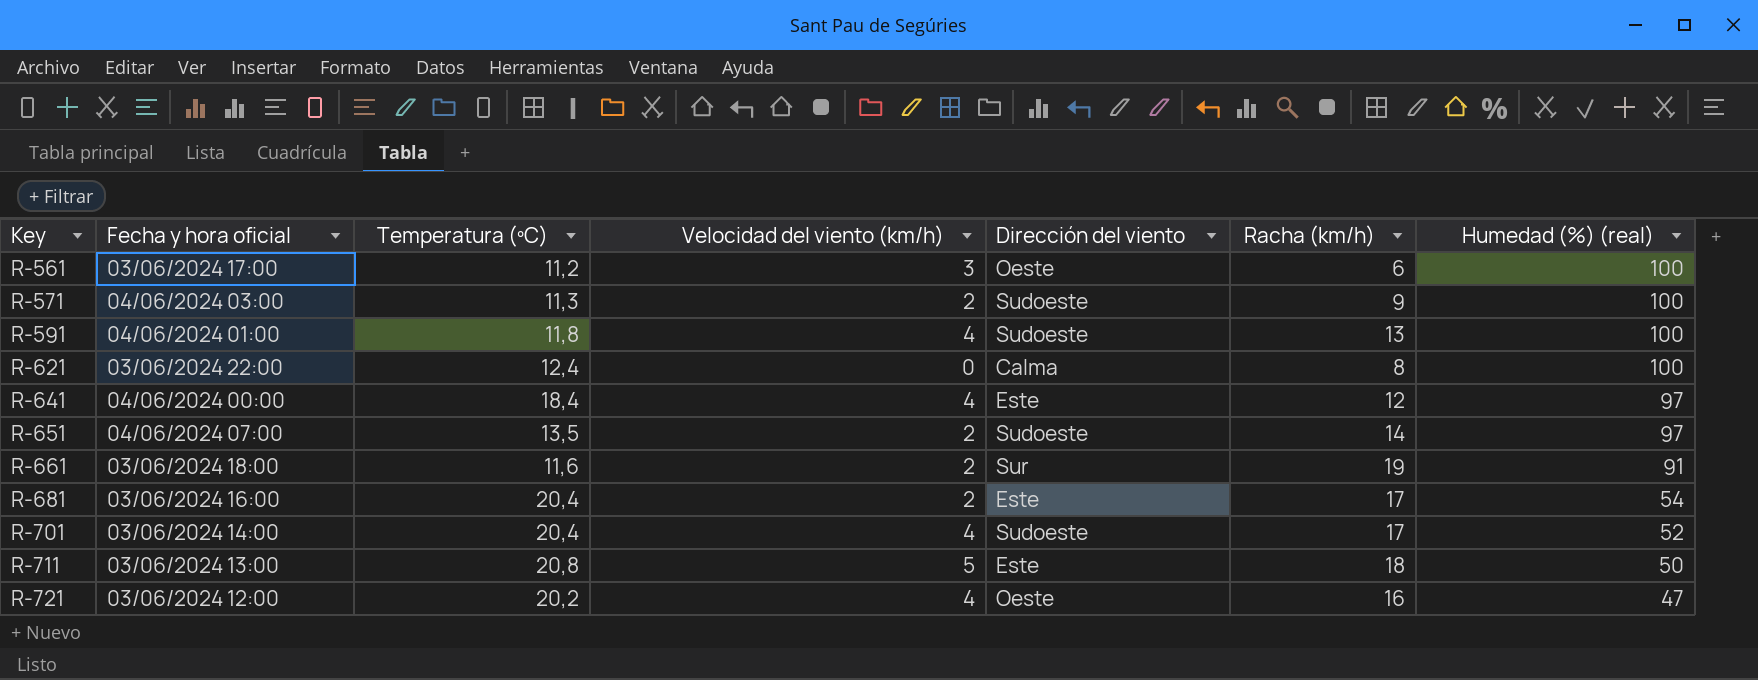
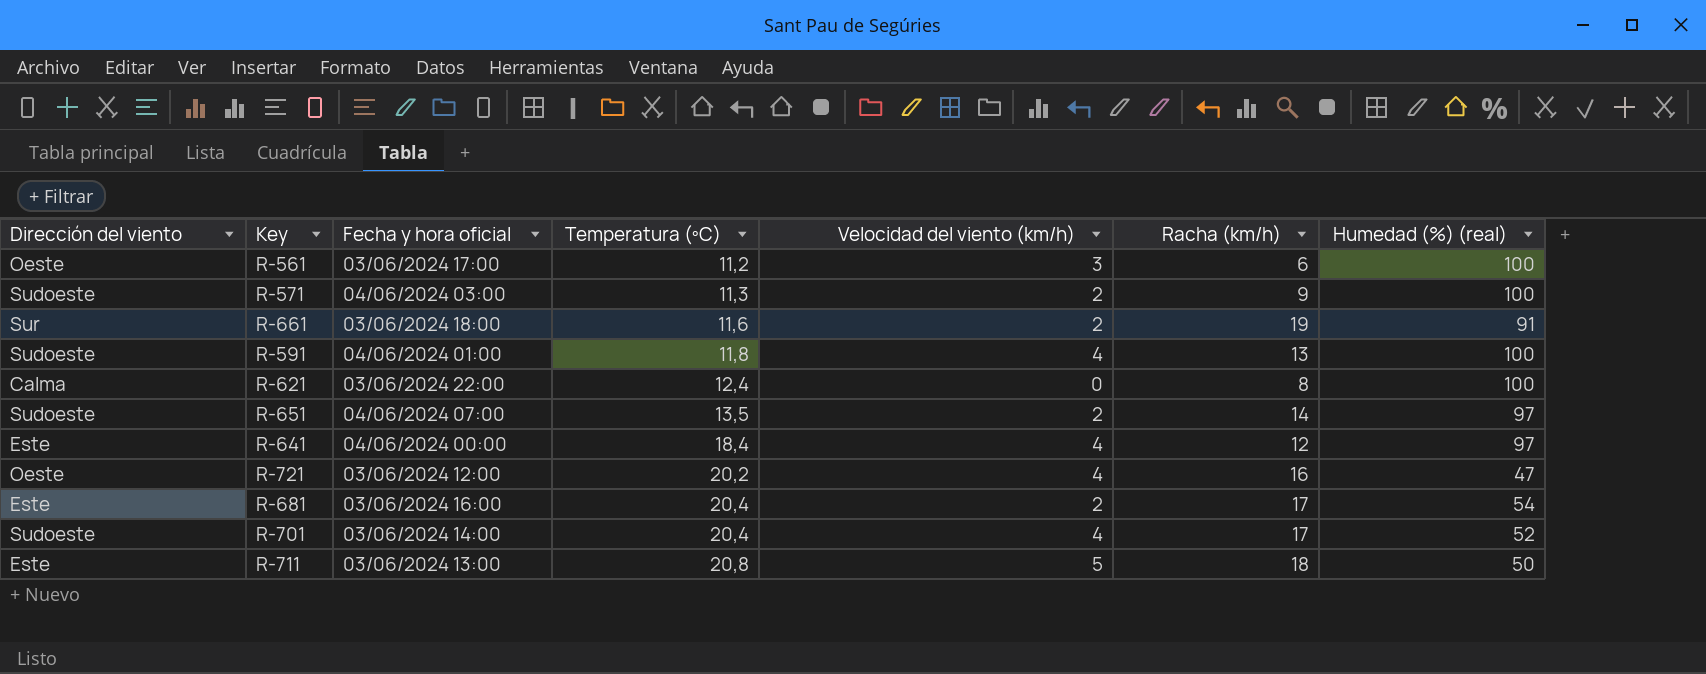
row order: Key ascending -> Temperatura (ºC) ascending
column Dirección del viento | position: 5 -> 1

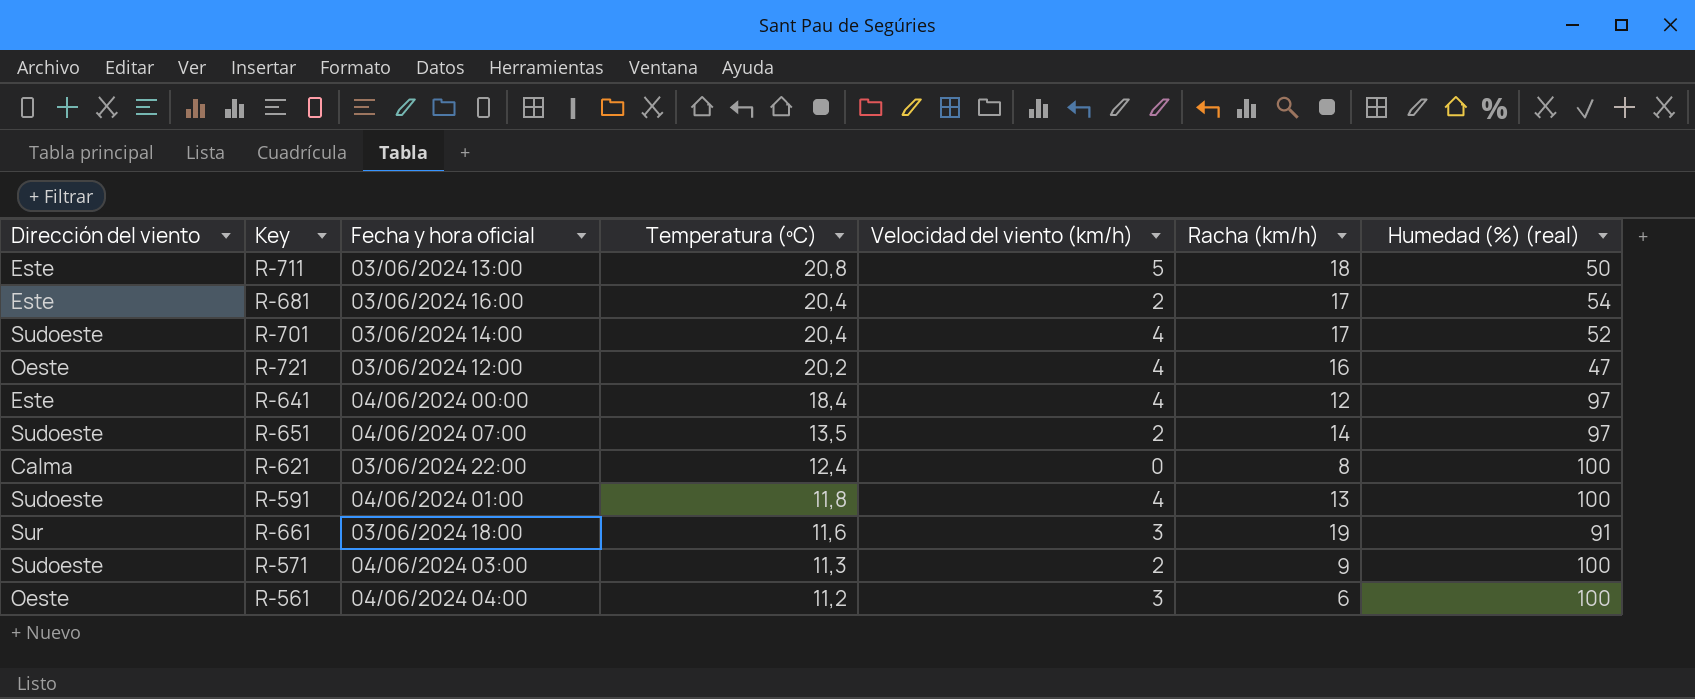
row order: Temperatura (ºC) ascending -> Temperatura (ºC) descending
R-661 | Velocidad del viento (km/h): 2 -> 3
R-561 | Fecha y hora oficial: 03/06/2024 17:00 -> 04/06/2024 04:00

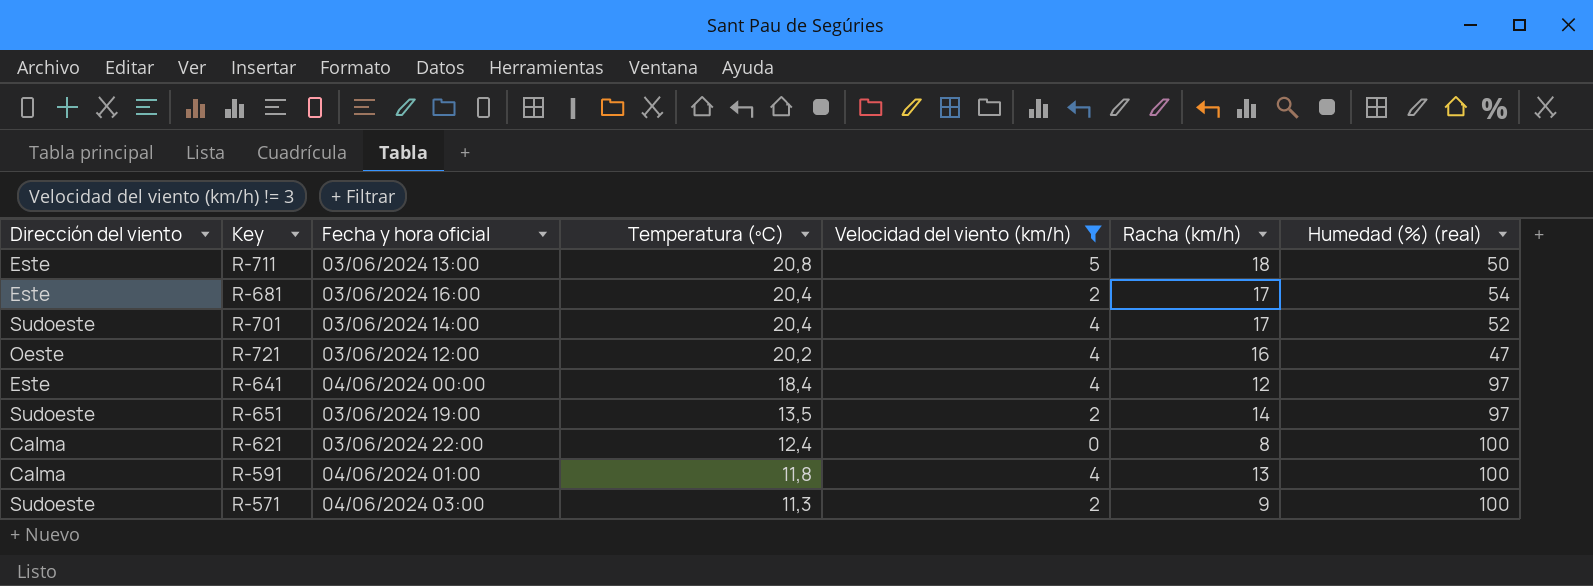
filter: none -> Velocidad del viento (km/h) != 3
R-651 | Fecha y hora oficial: 04/06/2024 07:00 -> 03/06/2024 19:00
R-591 | Dirección del viento: Sudoeste -> Calma

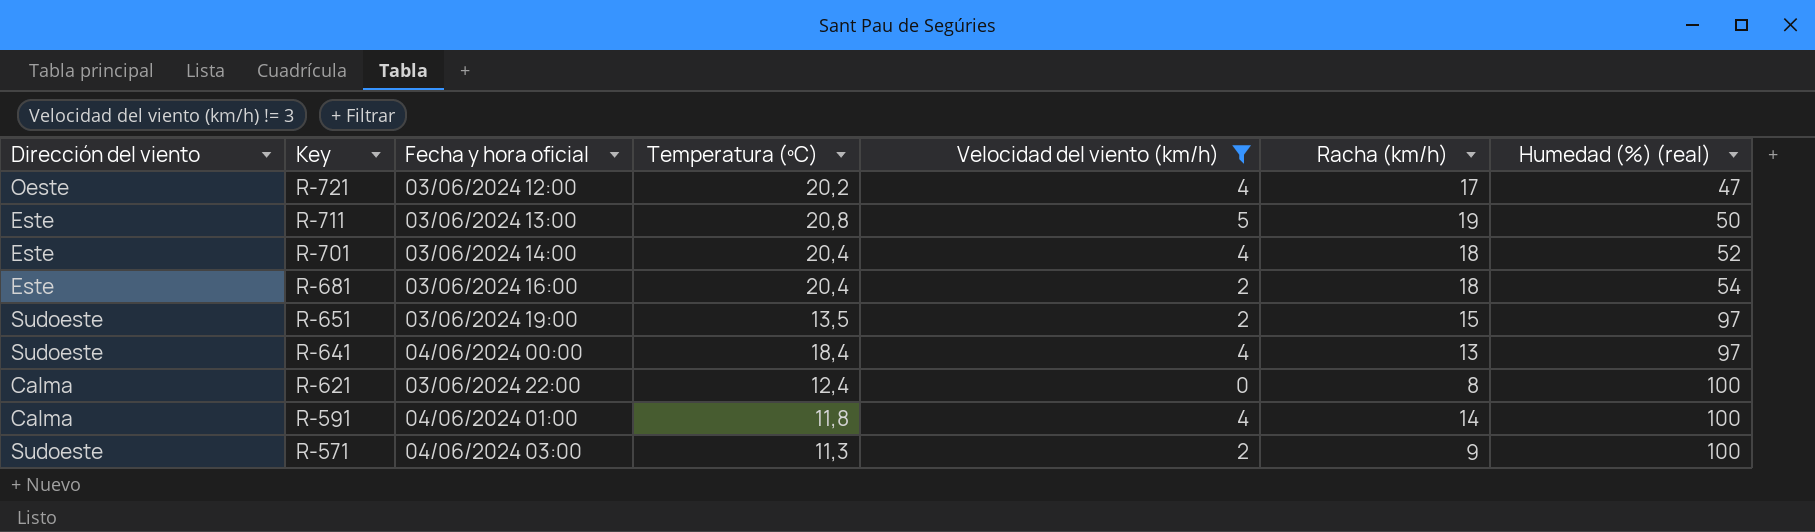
row order: Temperatura (ºC) descending -> Key descending
R-721 | Racha (km/h): 16 -> 17
R-711 | Racha (km/h): 18 -> 19
R-701 | Dirección del viento: Sudoeste -> Este
R-701 | Racha (km/h): 17 -> 18
R-681 | Racha (km/h): 17 -> 18
R-651 | Racha (km/h): 14 -> 15
R-641 | Dirección del viento: Este -> Sudoeste
R-641 | Racha (km/h): 12 -> 13
R-591 | Racha (km/h): 13 -> 14

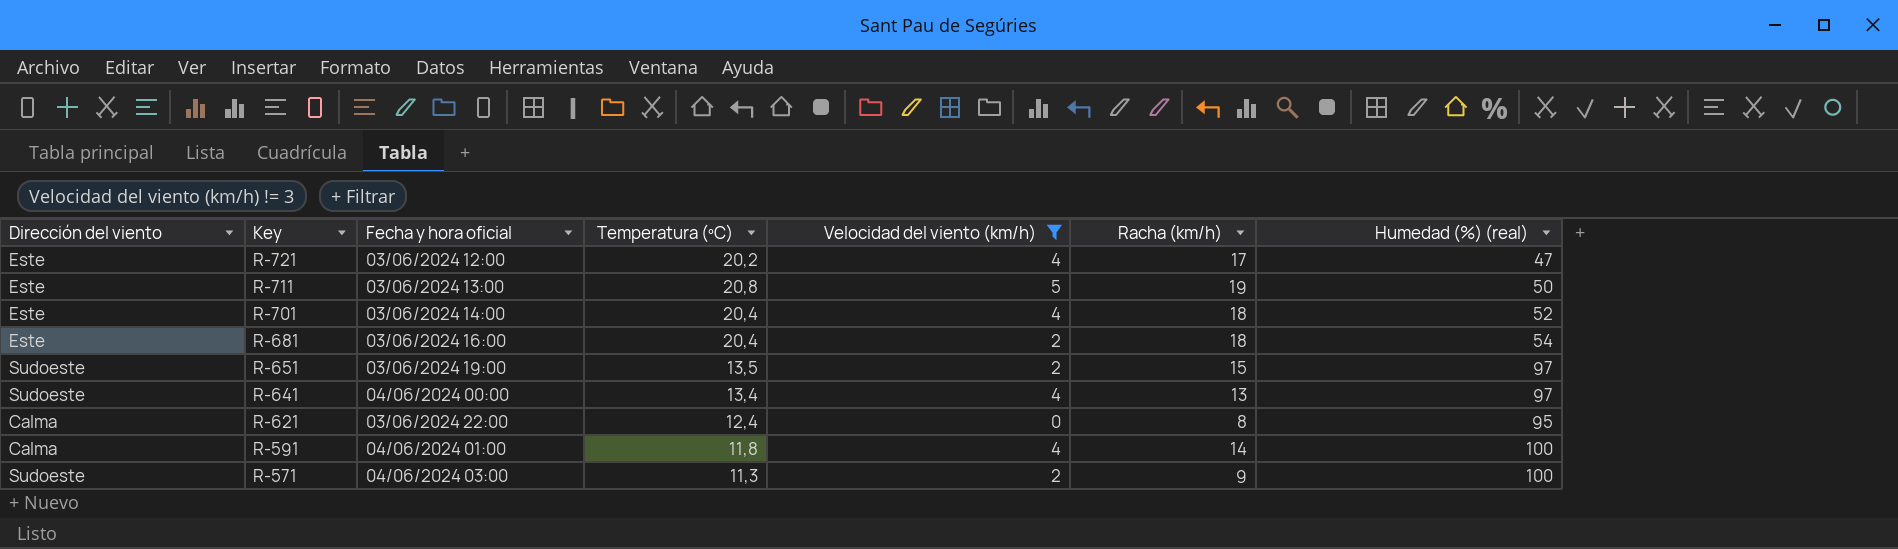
R-721 | Dirección del viento: Oeste -> Este
R-641 | Temperatura (ºC): 18,4 -> 13,4
R-621 | Humedad (%) (real): 100 -> 95

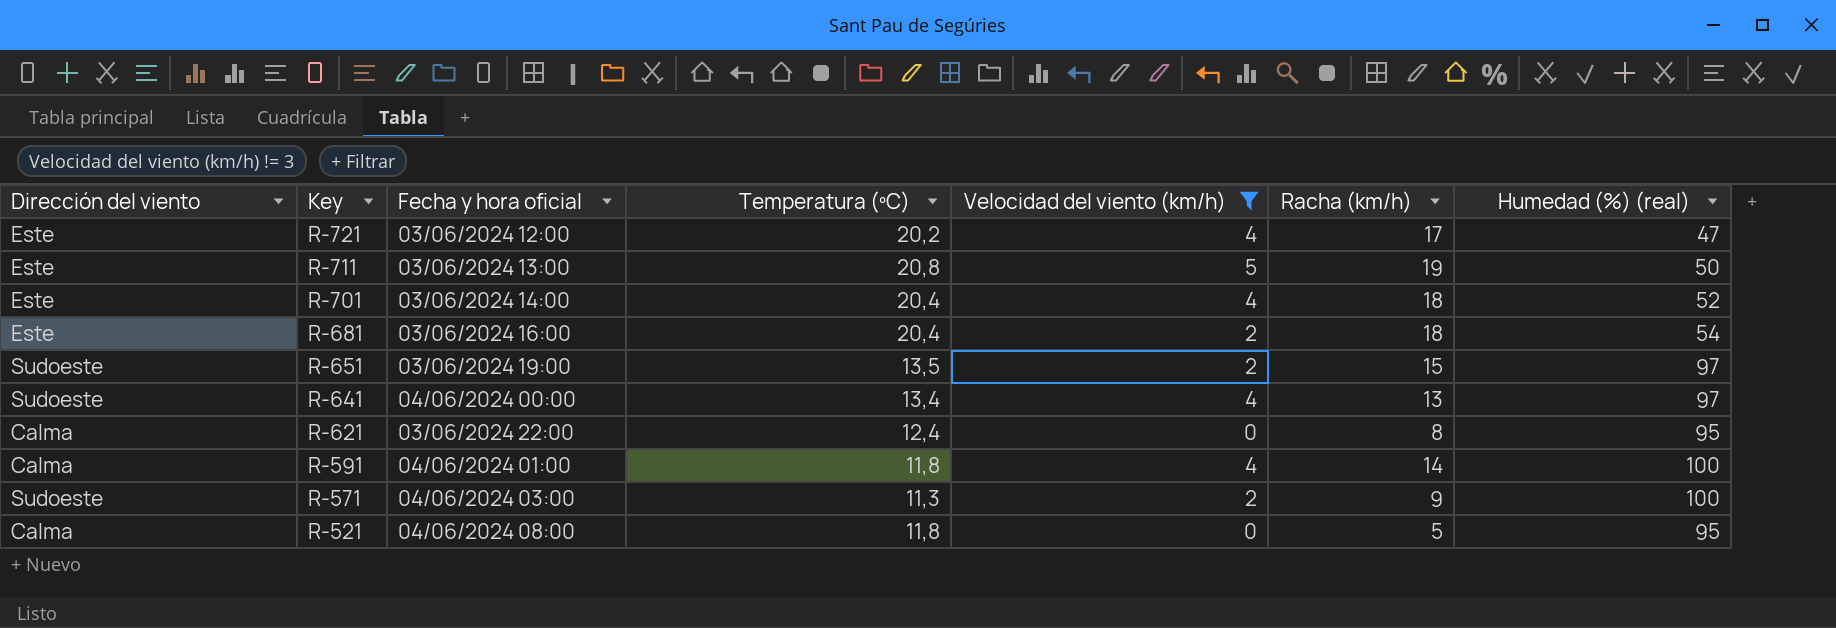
row R-521: none -> Calma | 04/06/2024 08:00 | 11,8 | 0 | 5 | 95

